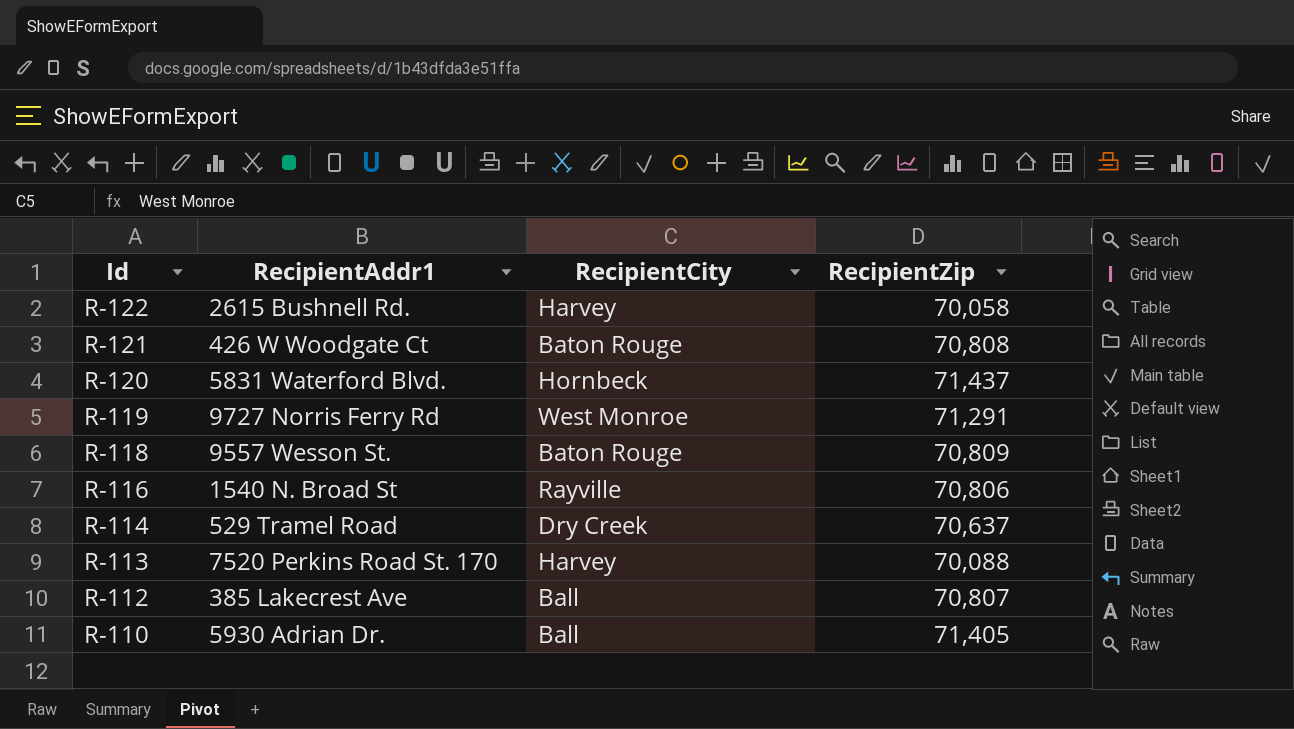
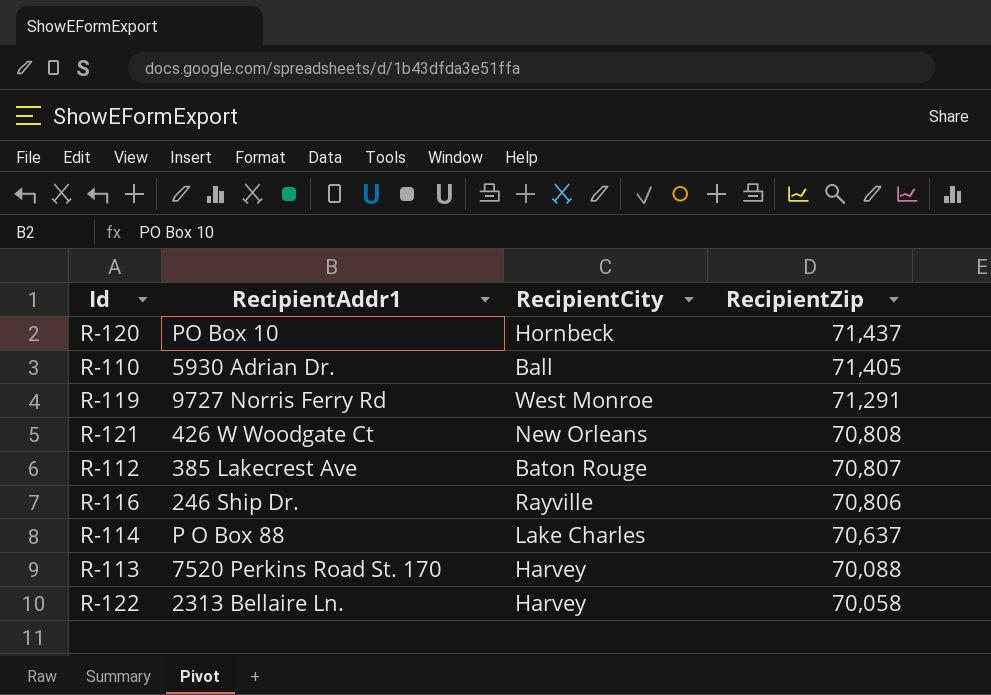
row order: Id descending -> RecipientZip descending
row R-118: 9557 Wesson St. | Baton Rouge | 70,809 -> none
R-120 | RecipientAddr1: 5831 Waterford Blvd. -> PO Box 10
R-121 | RecipientCity: Baton Rouge -> New Orleans
R-112 | RecipientCity: Ball -> Baton Rouge
R-116 | RecipientAddr1: 1540 N. Broad St -> 246 Ship Dr.
R-114 | RecipientAddr1: 529 Tramel Road -> P O Box 88
R-114 | RecipientCity: Dry Creek -> Lake Charles
R-122 | RecipientAddr1: 2615 Bushnell Rd. -> 2313 Bellaire Ln.

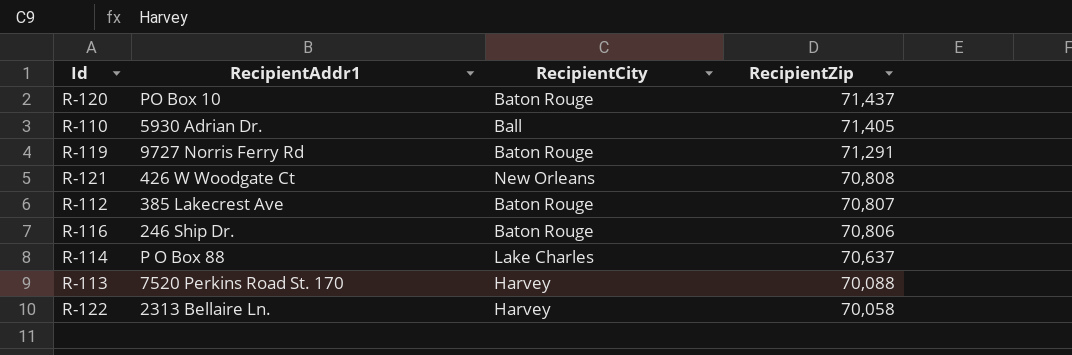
R-120 | RecipientCity: Hornbeck -> Baton Rouge
R-119 | RecipientCity: West Monroe -> Baton Rouge
R-116 | RecipientCity: Rayville -> Baton Rouge

